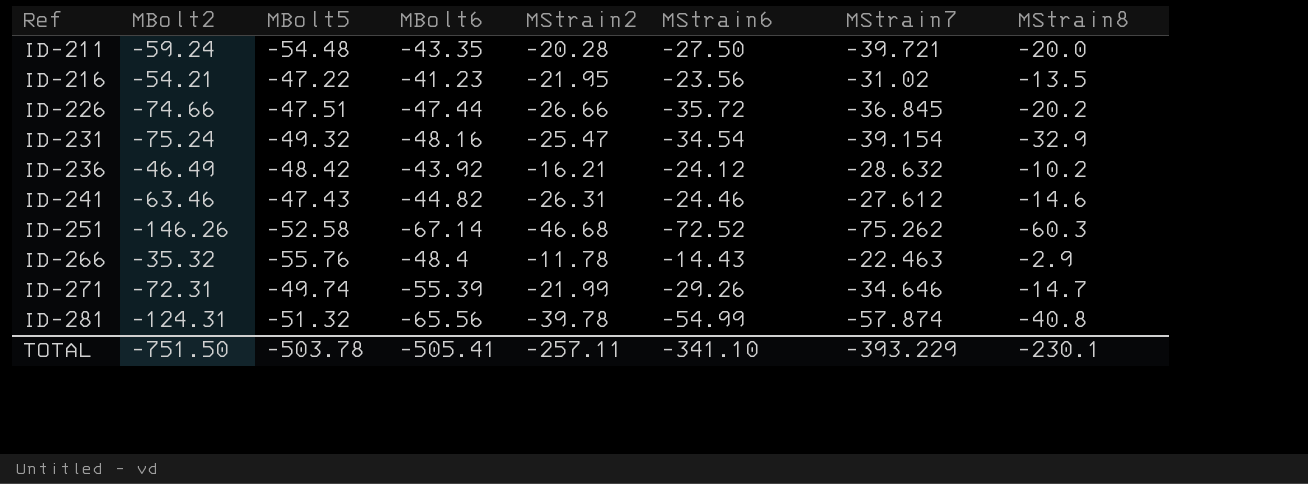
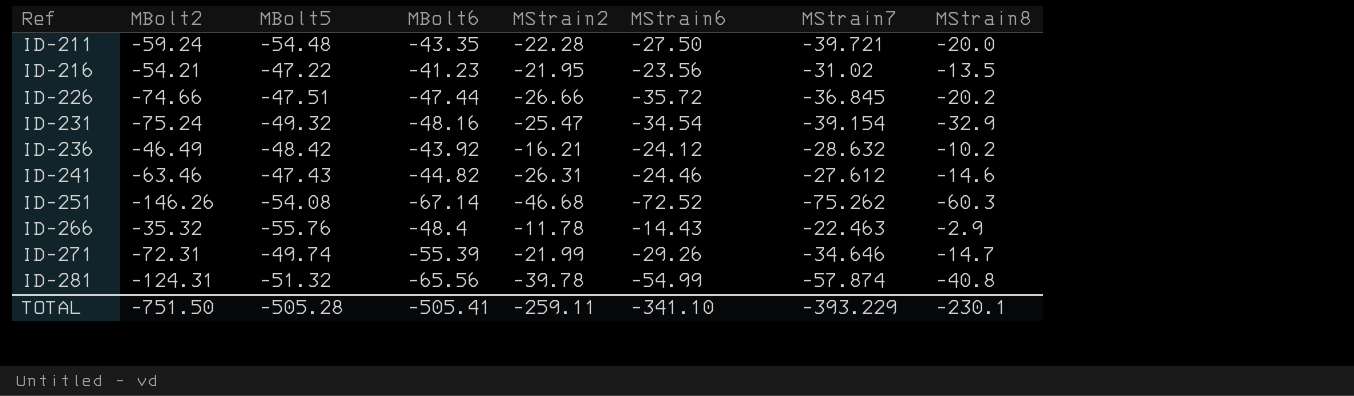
ID-211 | MStrain2: -20.28 -> -22.28
ID-251 | MBolt5: -52.58 -> -54.08
TOTAL | MBolt5: -503.78 -> -505.28
TOTAL | MStrain2: -257.11 -> -259.11

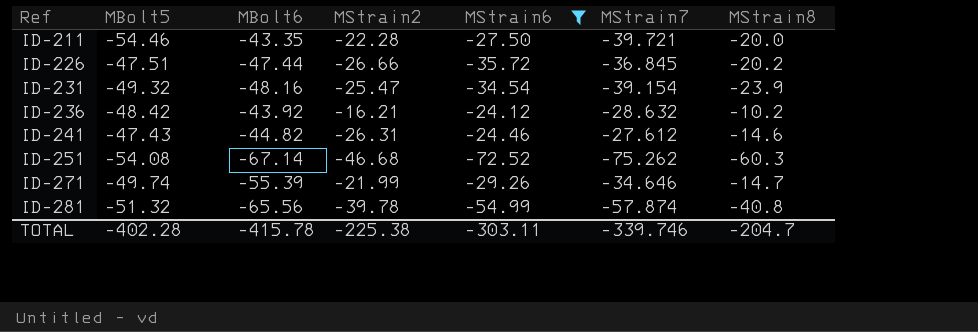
filter: none -> MStrain6 <= -24.12
column MBolt2 | position: 2 -> none
ID-211 | MBolt5: -54.48 -> -54.46
ID-231 | MStrain8: -32.9 -> -23.9
TOTAL | MBolt5: -505.28 -> -402.28
TOTAL | MBolt6: -505.41 -> -415.78
TOTAL | MStrain2: -259.11 -> -225.38
TOTAL | MStrain6: -341.10 -> -303.11
TOTAL | MStrain7: -393.229 -> -339.746
TOTAL | MStrain8: -230.1 -> -204.7

